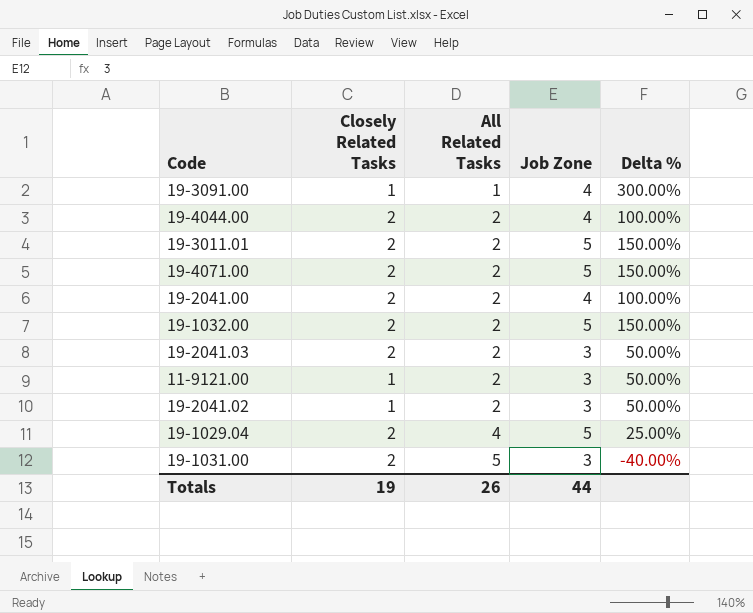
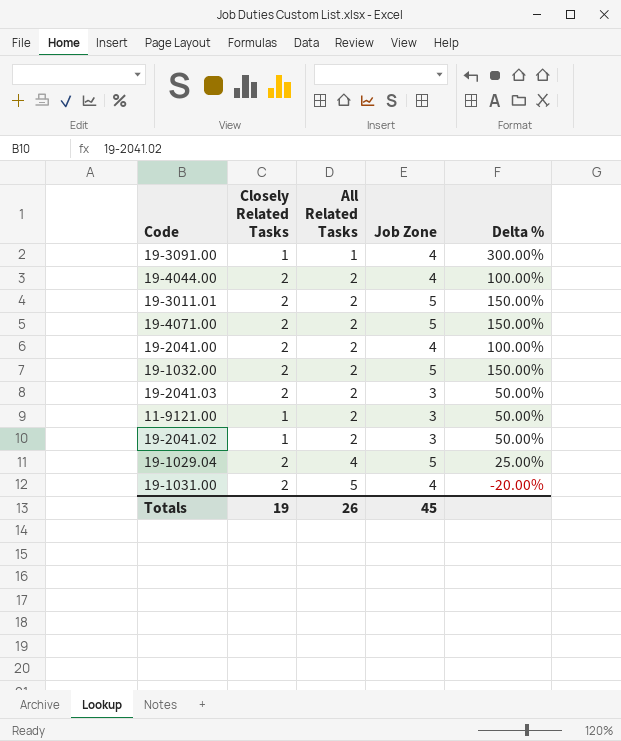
19-1031.00 | Job Zone: 3 -> 4
19-1031.00 | Delta %: -40.00% -> -20.00%
Totals | Job Zone: 44 -> 45

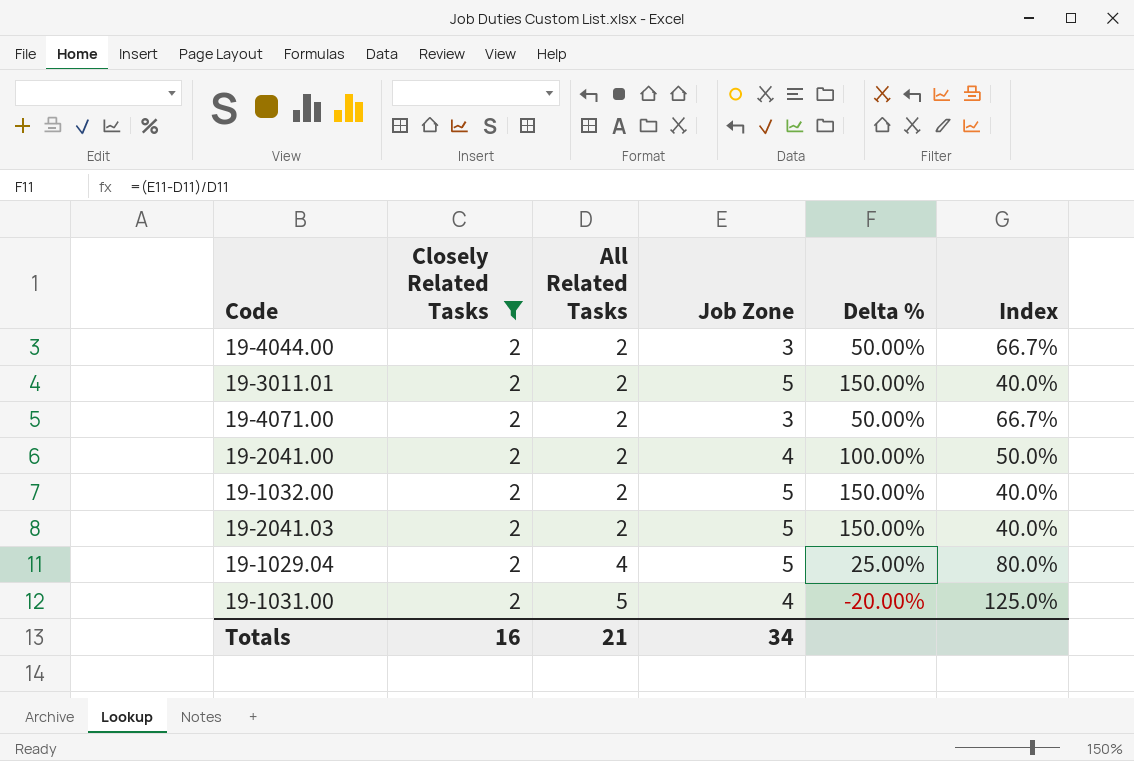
filter: none -> Closely Related Tasks = 2
column Index | formula: none -> [All Related Tasks] / [Job Zone]
19-4044.00 | Job Zone: 4 -> 3
19-4044.00 | Delta %: 100.00% -> 50.00%
19-4071.00 | Job Zone: 5 -> 3
19-4071.00 | Delta %: 150.00% -> 50.00%
19-2041.03 | Job Zone: 3 -> 5
19-2041.03 | Delta %: 50.00% -> 150.00%
Totals | Closely Related Tasks: 19 -> 16
Totals | All Related Tasks: 26 -> 21
Totals | Job Zone: 45 -> 34

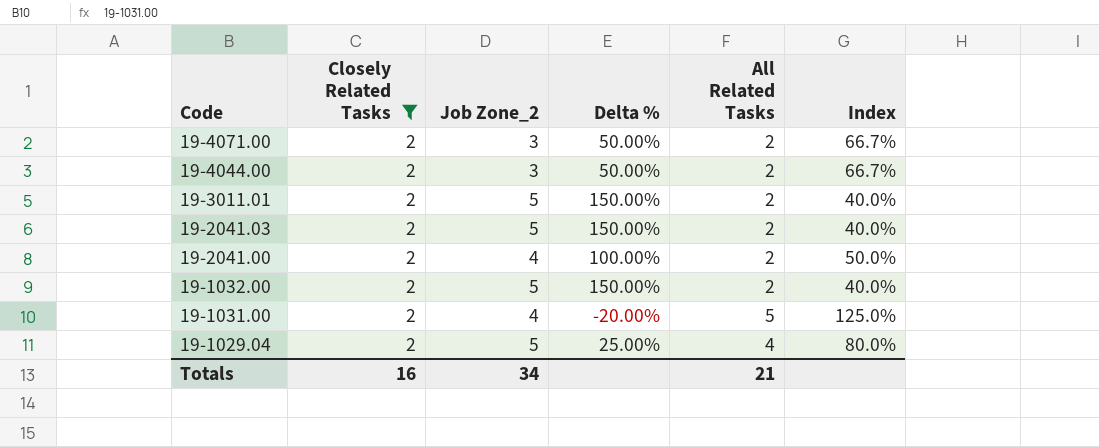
row order: All Related Tasks ascending -> Code descending
column name: Job Zone -> Job Zone_2
column All Related Tasks | position: 3 -> 5

